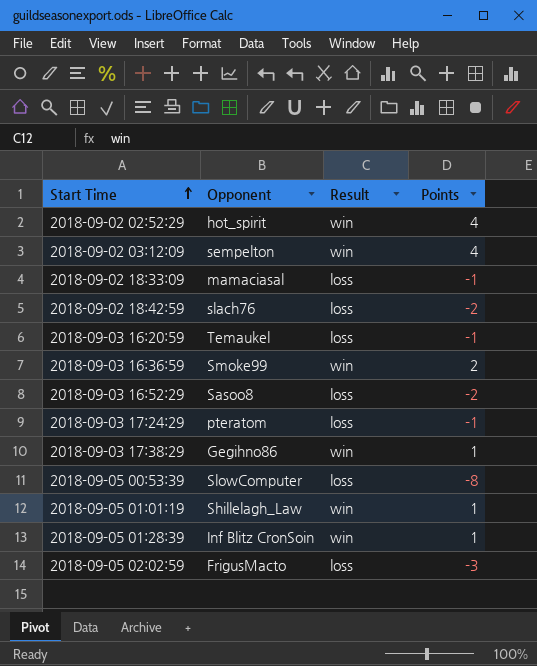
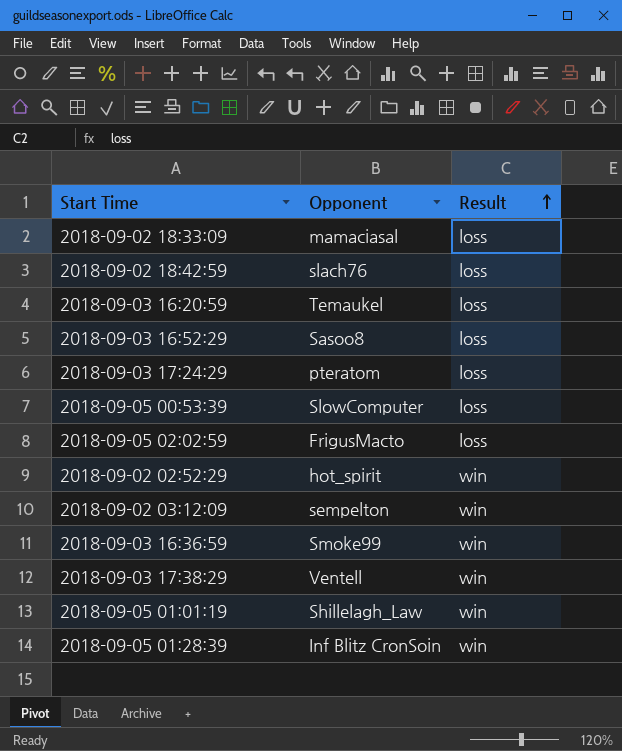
row order: Start Time ascending -> Result ascending
column Points | position: 4 -> none
2018-09-03 17:38:29 | Opponent: Gegihno86 -> Ventell

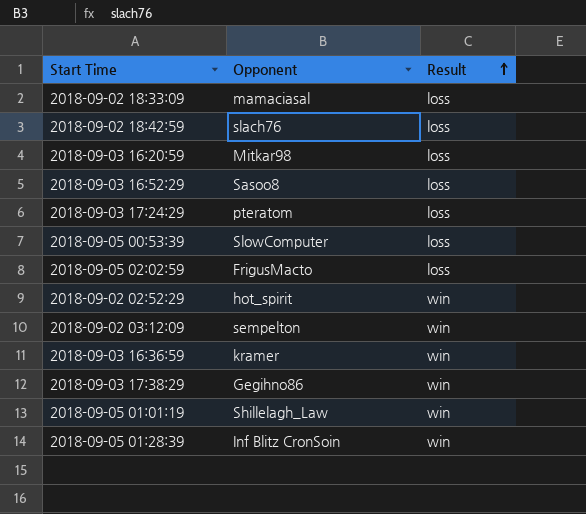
2018-09-03 16:20:59 | Opponent: Temaukel -> Mitkar98
2018-09-03 16:36:59 | Opponent: Smoke99 -> kramer
2018-09-03 17:38:29 | Opponent: Ventell -> Gegihno86

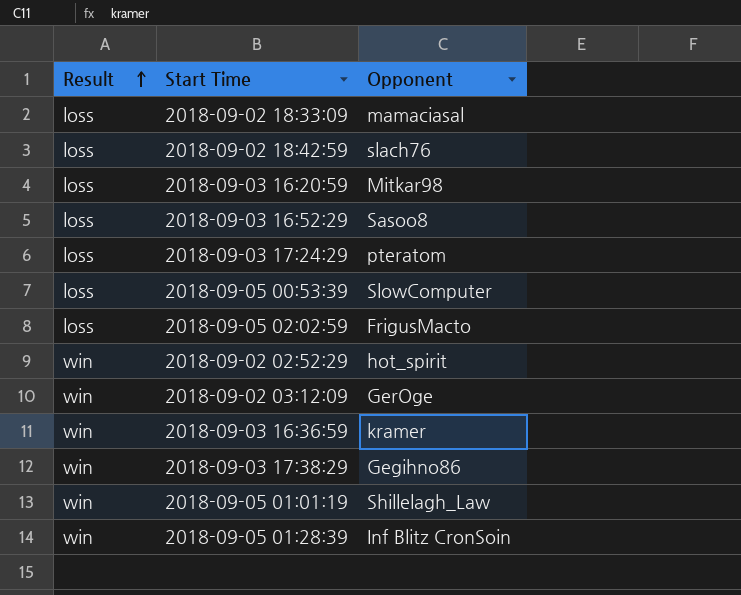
column Result | position: 3 -> 1
2018-09-02 03:12:09 | Opponent: sempelton -> GerOge

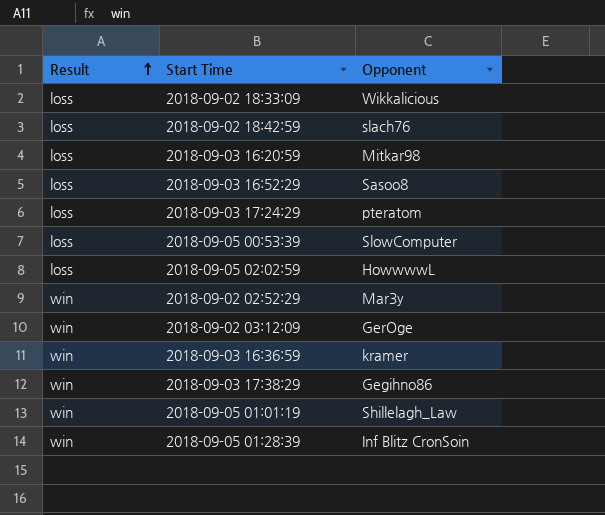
2018-09-02 18:33:09 | Opponent: mamaciasal -> Wikkalicious
2018-09-05 02:02:59 | Opponent: FrigusMacto -> HowwwwL
2018-09-02 02:52:29 | Opponent: hot_spirit -> Mar3y

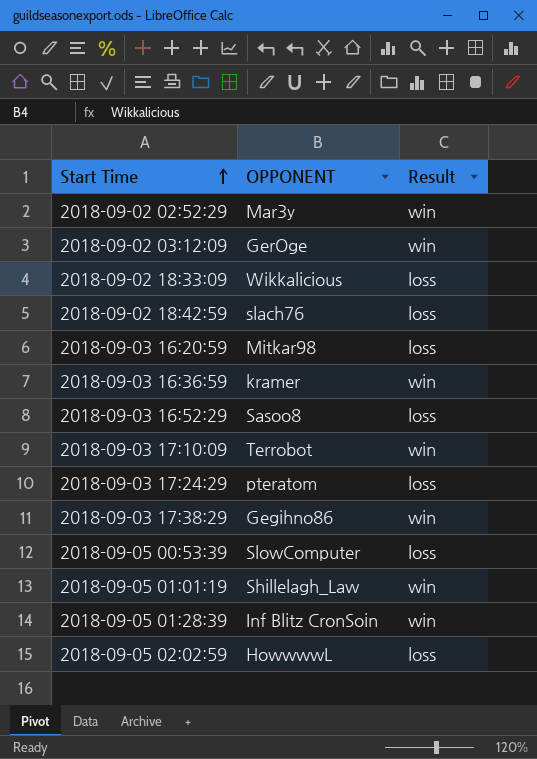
row order: Result ascending -> Start Time ascending
column name: Opponent -> OPPONENT
column Result | position: 1 -> 3
row 2018-09-03 17:10:09: none -> Terrobot | win

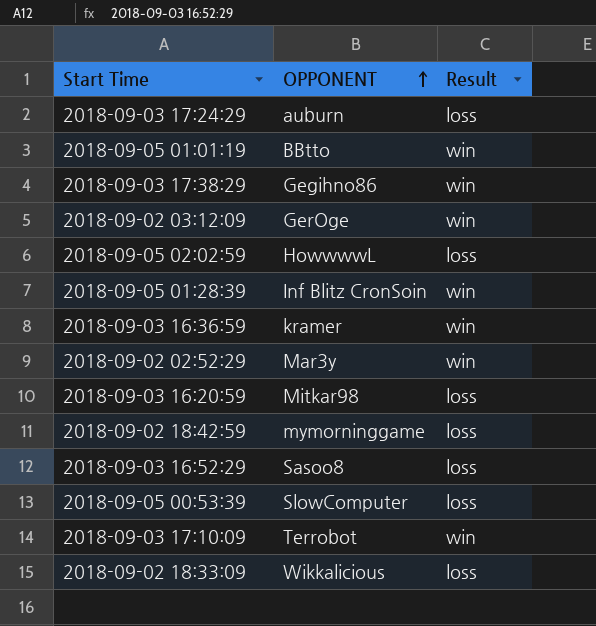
row order: Start Time ascending -> OPPONENT ascending
2018-09-03 17:24:29 | OPPONENT: pteratom -> auburn
2018-09-05 01:01:19 | OPPONENT: Shillelagh_Law -> BBtto
2018-09-02 18:42:59 | OPPONENT: slach76 -> mymorninggame

